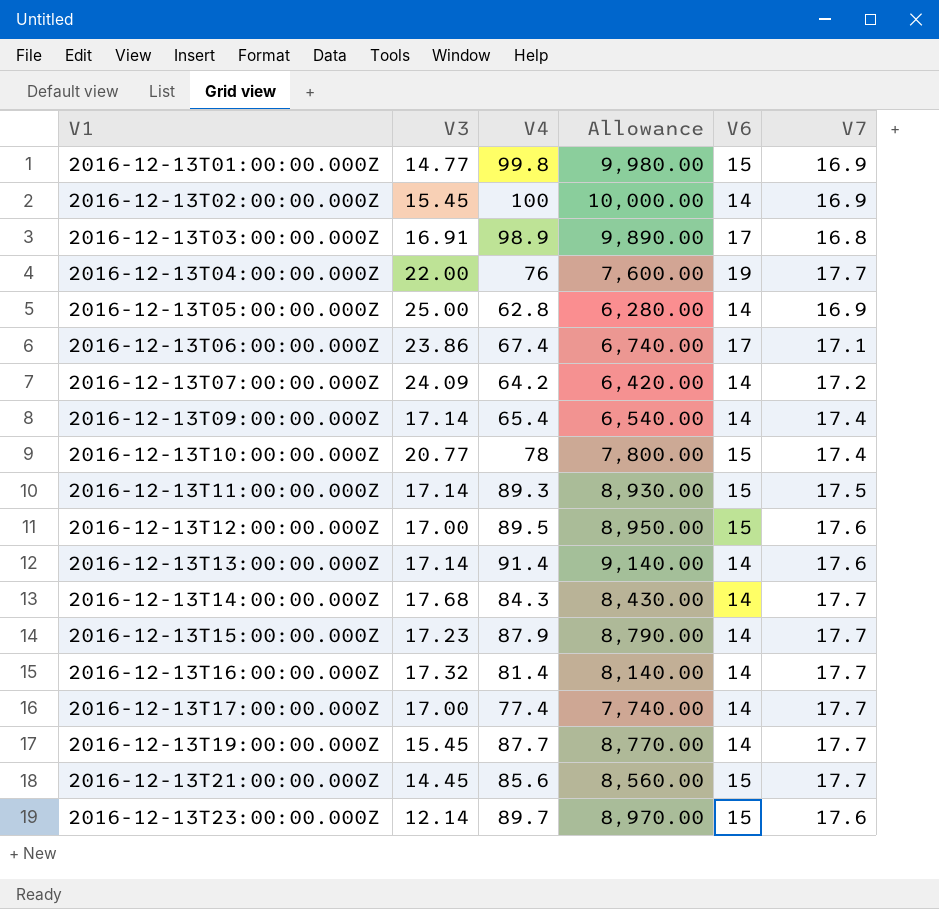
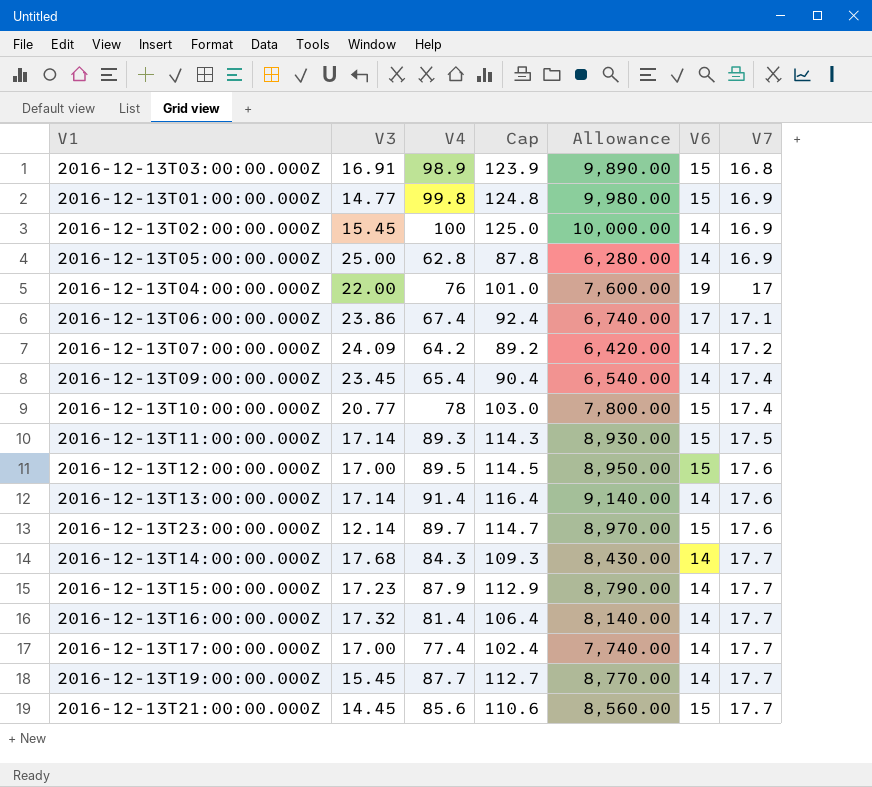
row order: V1 ascending -> V7 ascending
column Cap | formula: none -> [V4] + 25
2016-12-13T03:00:00.000Z | V6: 17 -> 15
2016-12-13T04:00:00.000Z | V7: 17.7 -> 17
2016-12-13T09:00:00.000Z | V3: 17.14 -> 23.45

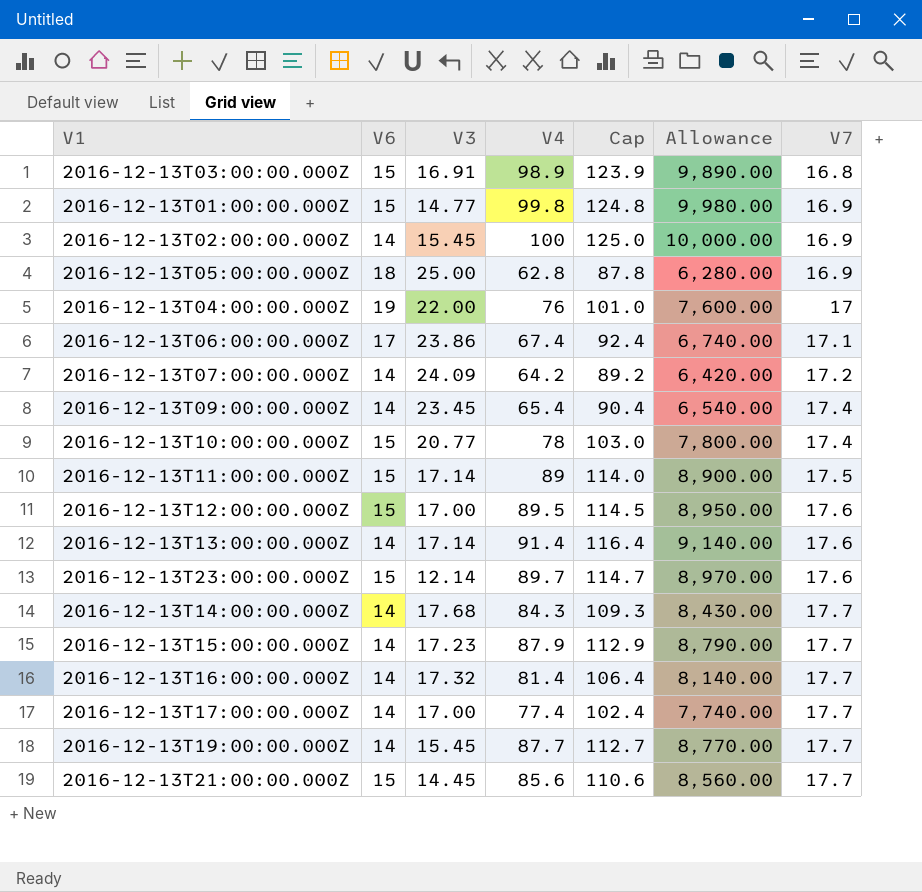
column V6 | position: 6 -> 2
2016-12-13T05:00:00.000Z | V6: 14 -> 18
2016-12-13T11:00:00.000Z | V4: 89.3 -> 89
2016-12-13T11:00:00.000Z | Cap: 114.3 -> 114.0
2016-12-13T11:00:00.000Z | Allowance: 8,930.00 -> 8,900.00

